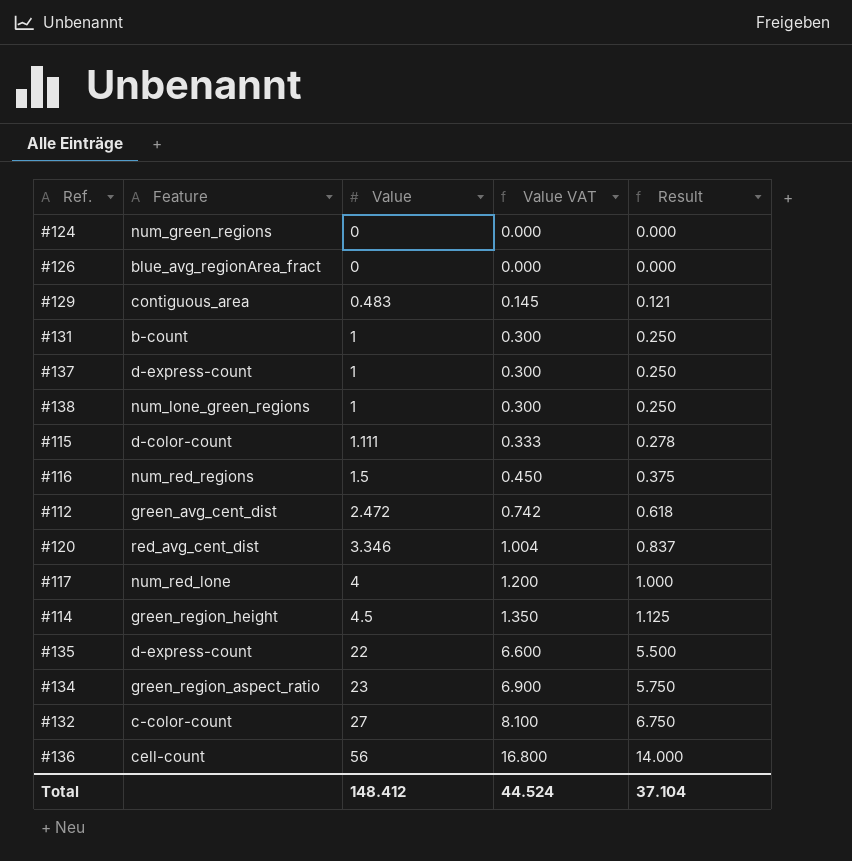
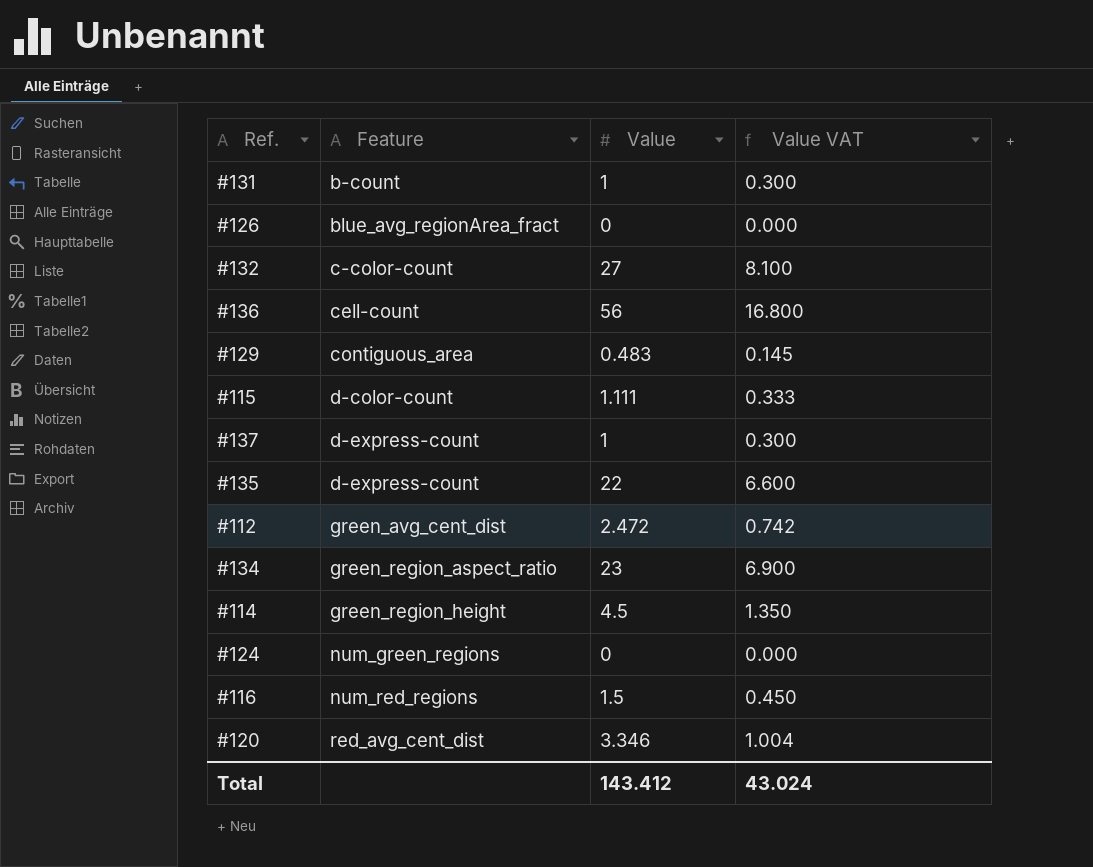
row order: Value ascending -> Feature ascending
column Result | formula: [Value] * 0.25 -> none
row #138: num_lone_green_regions | 1 | 0.300 | 0.250 -> none
row #117: num_red_lone | 4 | 1.200 | 1.000 -> none
Total | Value: 148.412 -> 143.412
Total | Value VAT: 44.524 -> 43.024

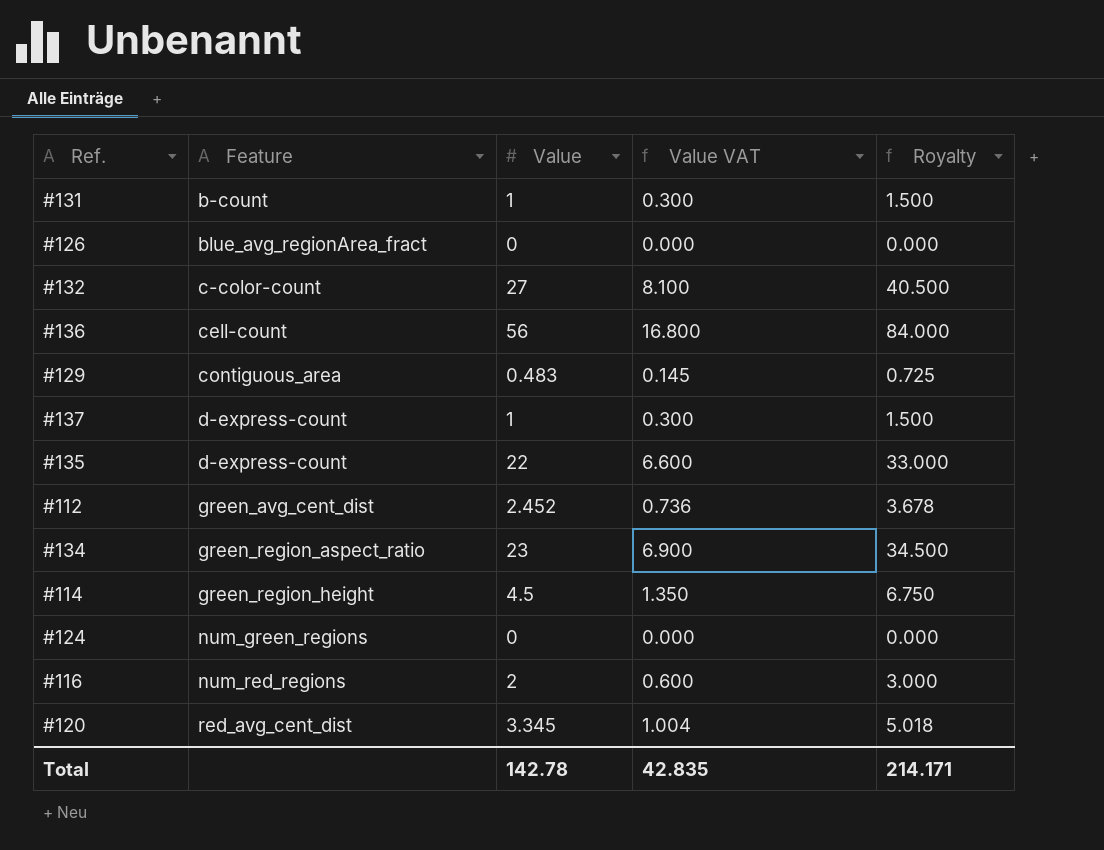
column Royalty | formula: none -> [Value] * 1.5
row #115: d-color-count | 1.111 | 0.333 -> none
#112 | Value: 2.472 -> 2.452
#112 | Value VAT: 0.742 -> 0.736
#116 | Value: 1.5 -> 2
#116 | Value VAT: 0.450 -> 0.600
#120 | Value: 3.346 -> 3.345
Total | Value: 143.412 -> 142.78
Total | Value VAT: 43.024 -> 42.835

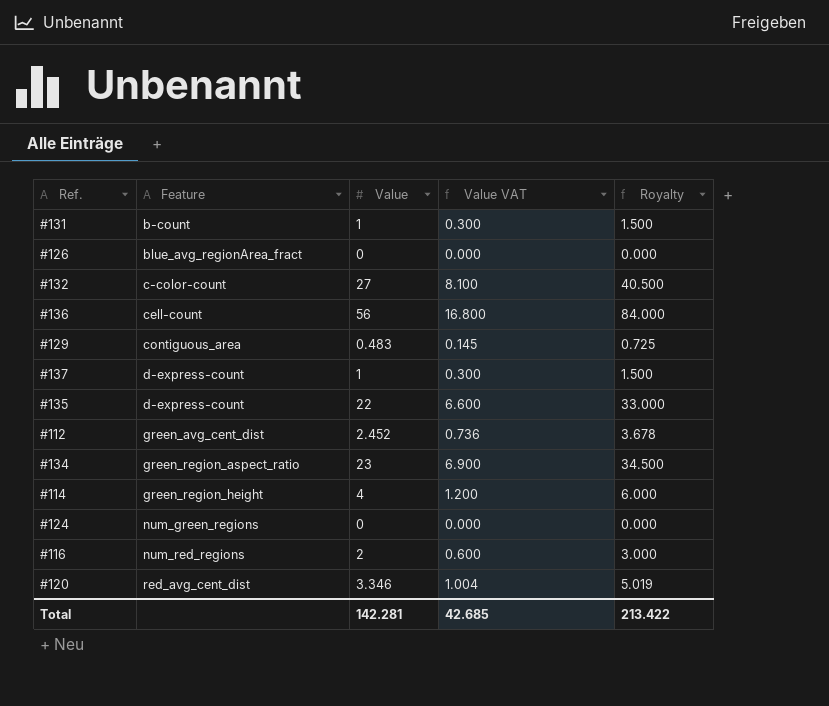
#114 | Value: 4.5 -> 4
#114 | Value VAT: 1.350 -> 1.200
#114 | Royalty: 6.750 -> 6.000
#120 | Value: 3.345 -> 3.346
#120 | Royalty: 5.018 -> 5.019
Total | Value: 142.78 -> 142.281
Total | Value VAT: 42.835 -> 42.685
Total | Royalty: 214.171 -> 213.422

